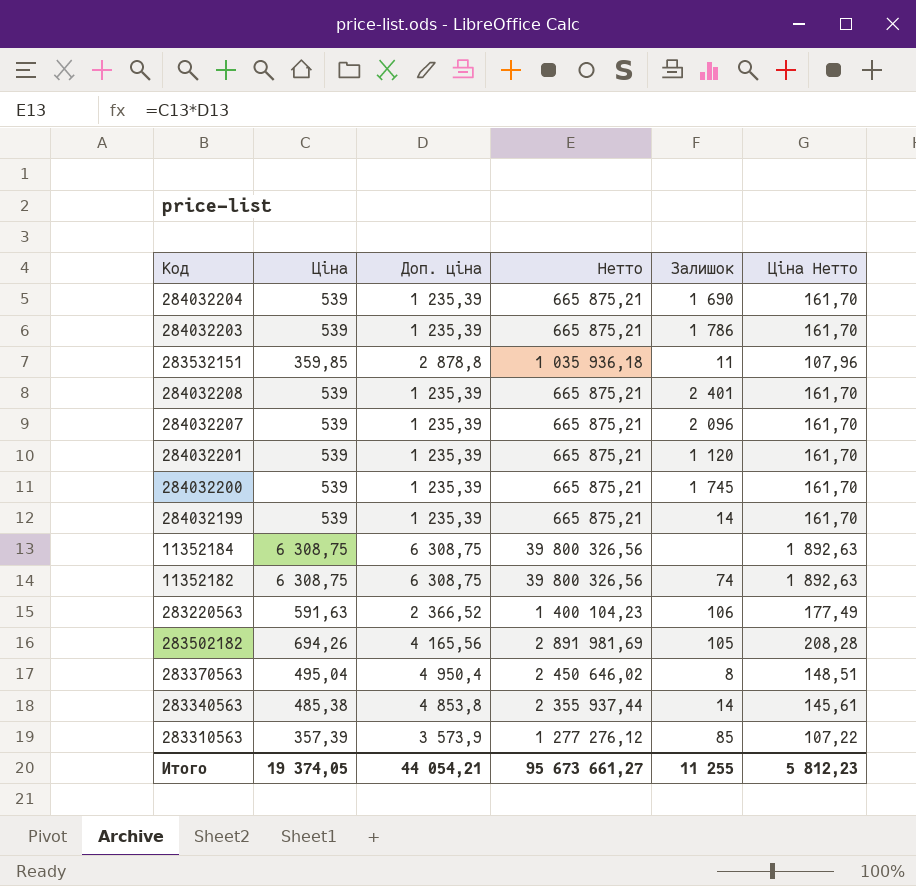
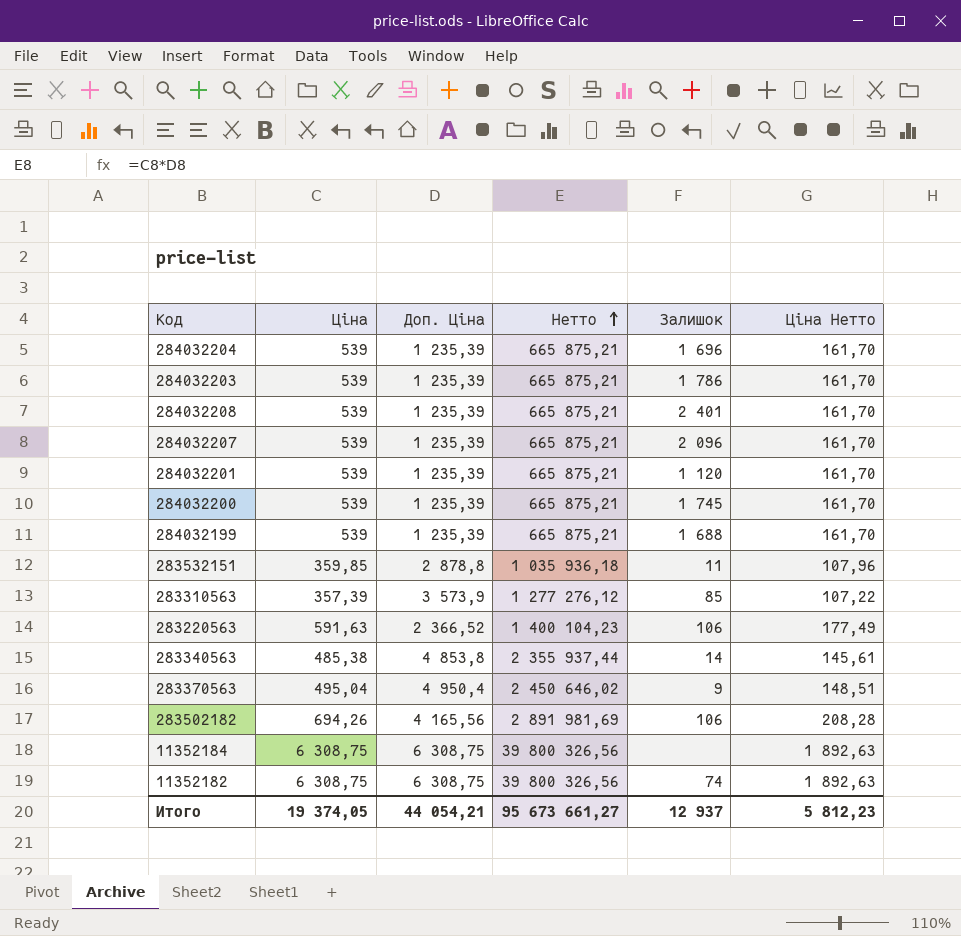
row order: none -> Нетто ascending
column name: Доп. ціна -> Доп. Ціна
284032204 | Залишок: 1 690 -> 1 696
284032199 | Залишок: 14 -> 1 688
283370563 | Залишок: 8 -> 9
283502182 | Залишок: 105 -> 106
Итого | Залишок: 11 255 -> 12 937

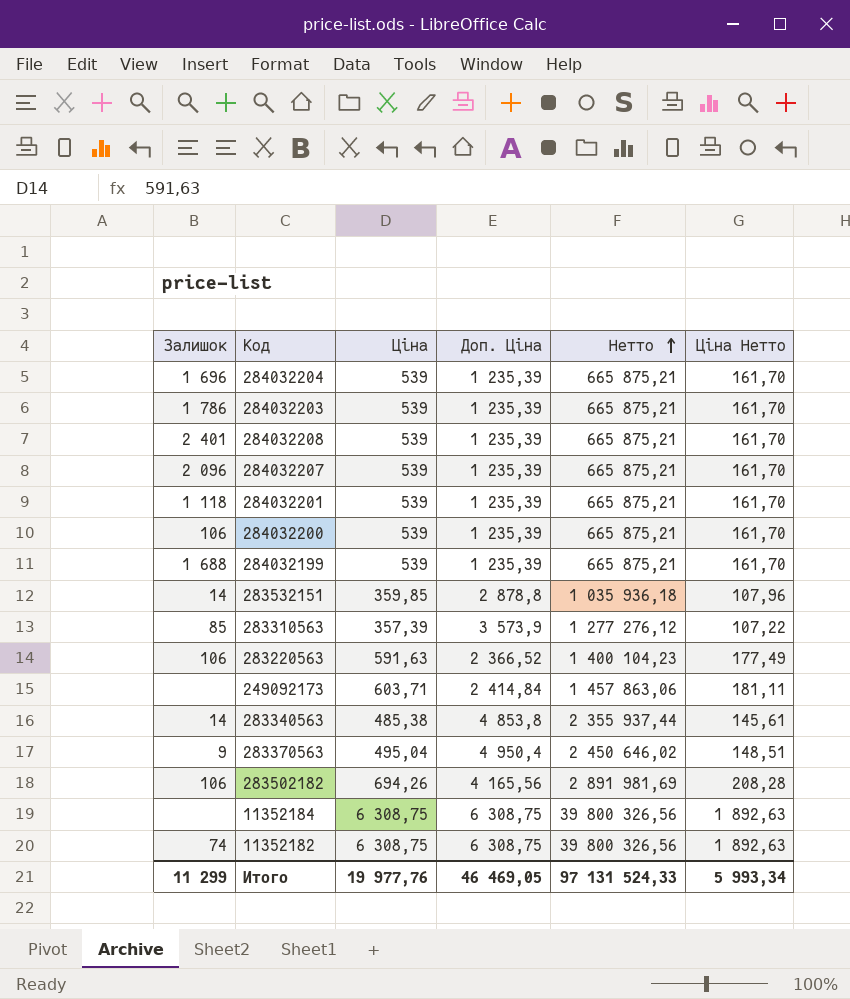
column Залишок | position: 5 -> 1
284032201 | Залишок: 1 120 -> 1 118
284032200 | Залишок: 1 745 -> 106
283532151 | Залишок: 11 -> 14
row 249092173: none -> none | 603,71 | 2 414,84 | 1 457 863,06 | 181,11
Итого | Залишок: 12 937 -> 11 299
Итого | Ціна: 19 374,05 -> 19 977,76
Итого | Доп. Ціна: 44 054,21 -> 46 469,05
Итого | Нетто: 95 673 661,27 -> 97 131 524,33
Итого | Ціна Нетто: 5 812,23 -> 5 993,34

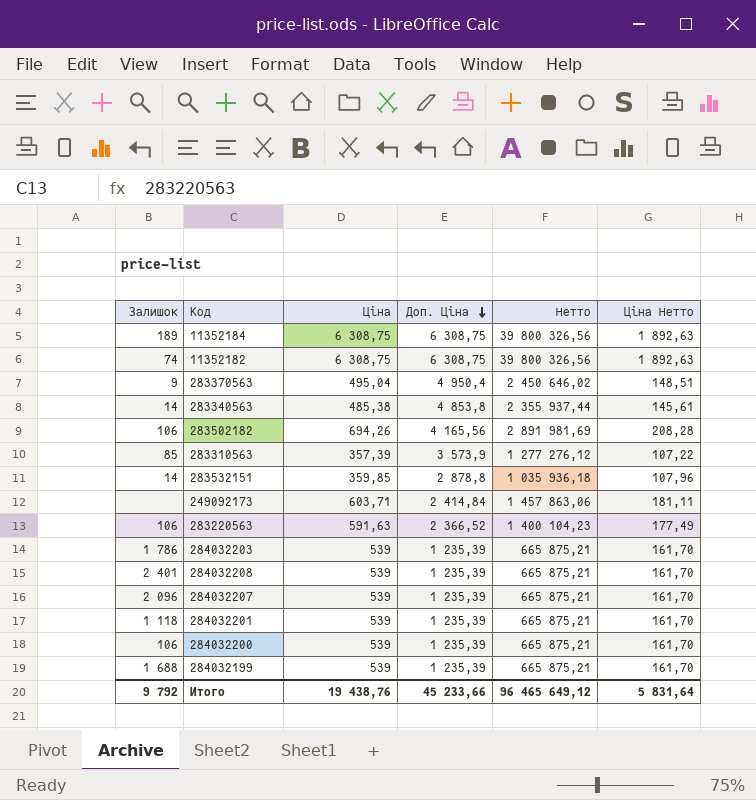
row order: Нетто ascending -> Доп. Ціна descending
row 284032204: 1 696 | 539 | 1 235,39 | 665 875,21 | 161,70 -> none
11352184 | Залишок: none -> 189
Итого | Залишок: 11 299 -> 9 792
Итого | Ціна: 19 977,76 -> 19 438,76
Итого | Доп. Ціна: 46 469,05 -> 45 233,66
Итого | Нетто: 97 131 524,33 -> 96 465 649,12
Итого | Ціна Нетто: 5 993,34 -> 5 831,64

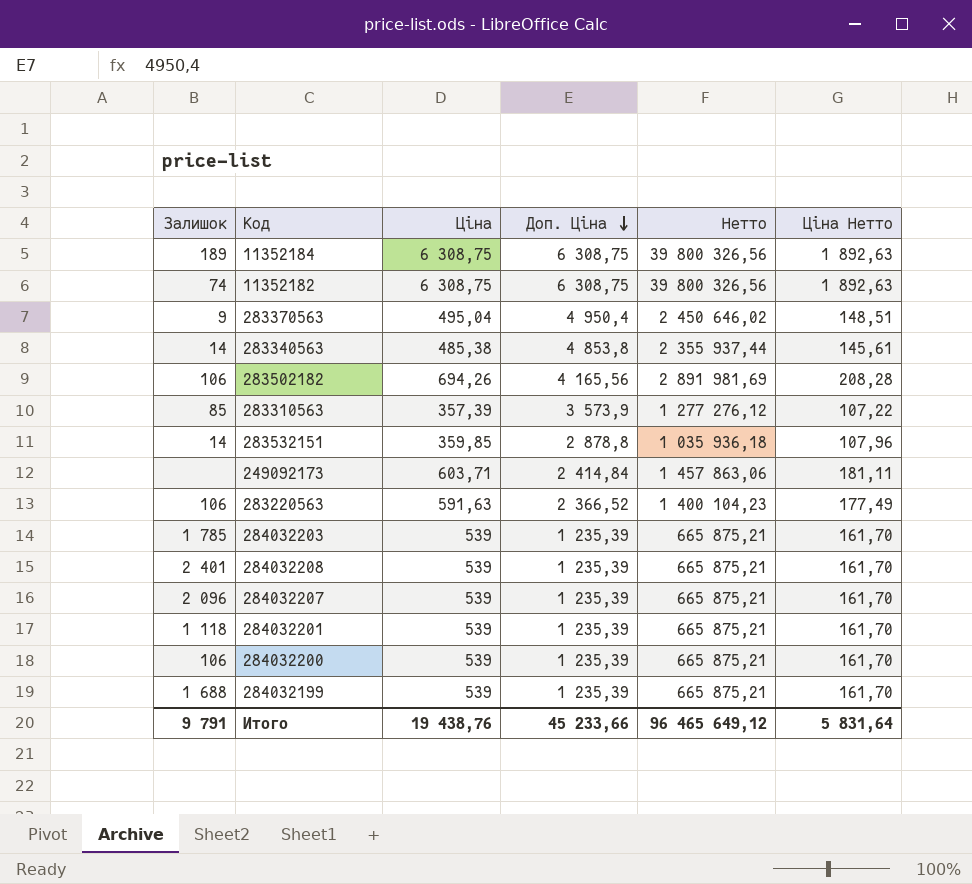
284032203 | Залишок: 1 786 -> 1 785
Итого | Залишок: 9 792 -> 9 791

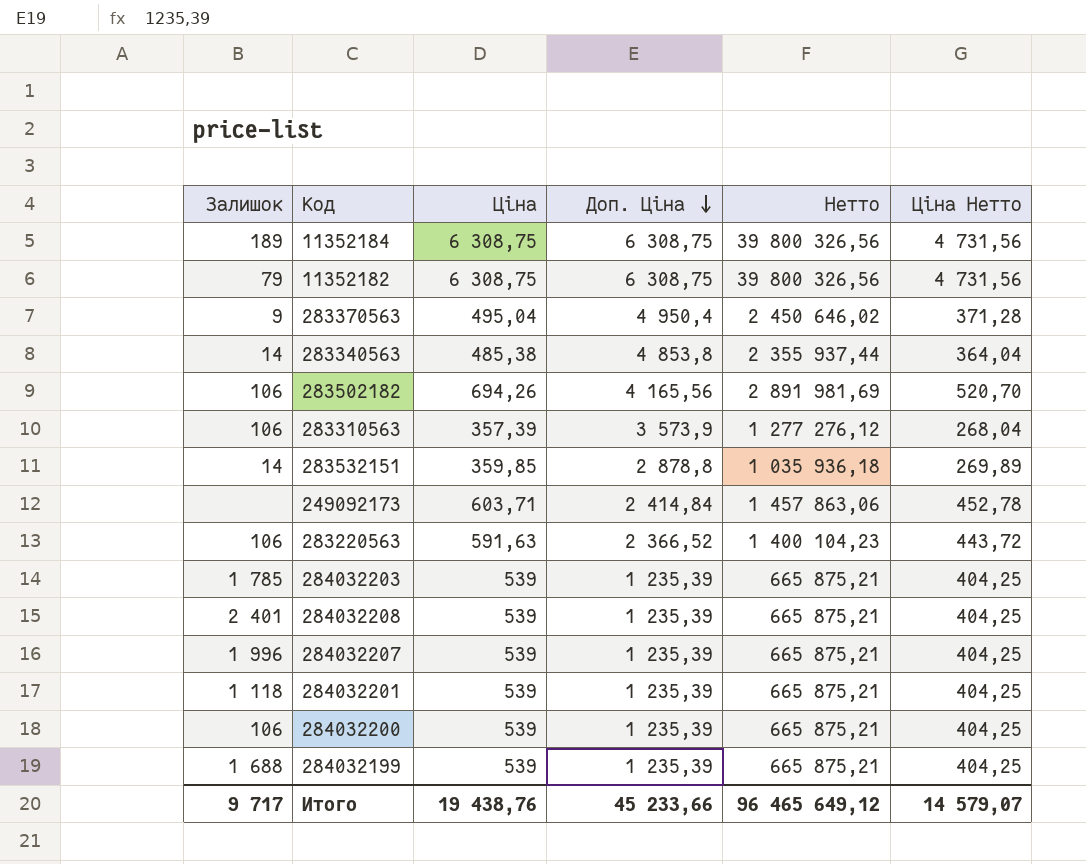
column Ціна Нетто | formula: [Ціна] * 0,3 -> [Ціна] * 0,75
11352182 | Залишок: 74 -> 79
283310563 | Залишок: 85 -> 106
284032207 | Залишок: 2 096 -> 1 996
Итого | Залишок: 9 791 -> 9 717
Итого | Ціна Нетто: 5 831,64 -> 14 579,07

